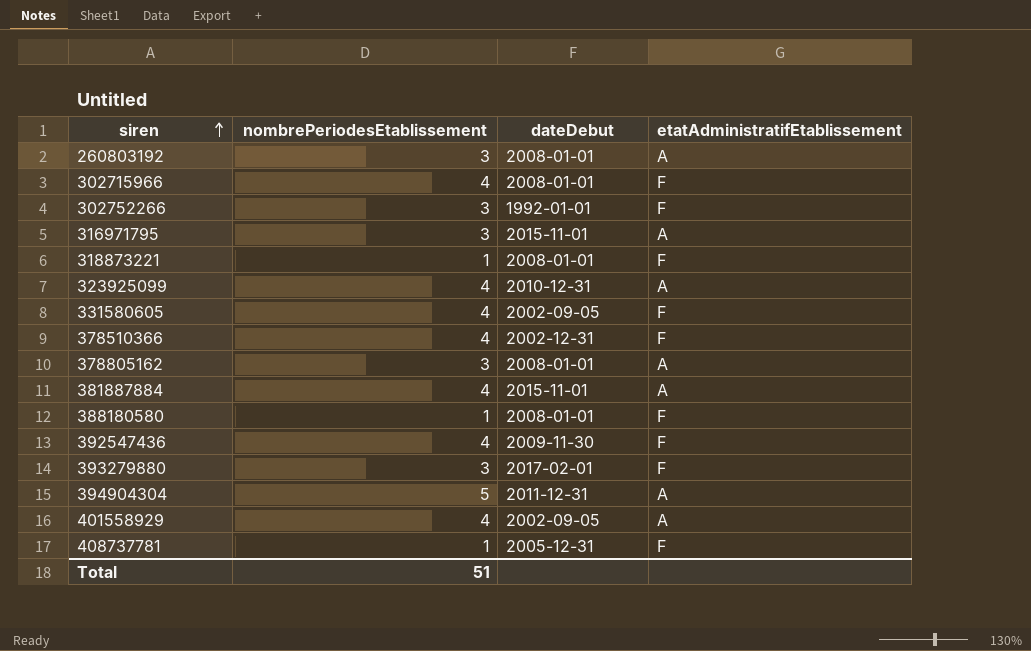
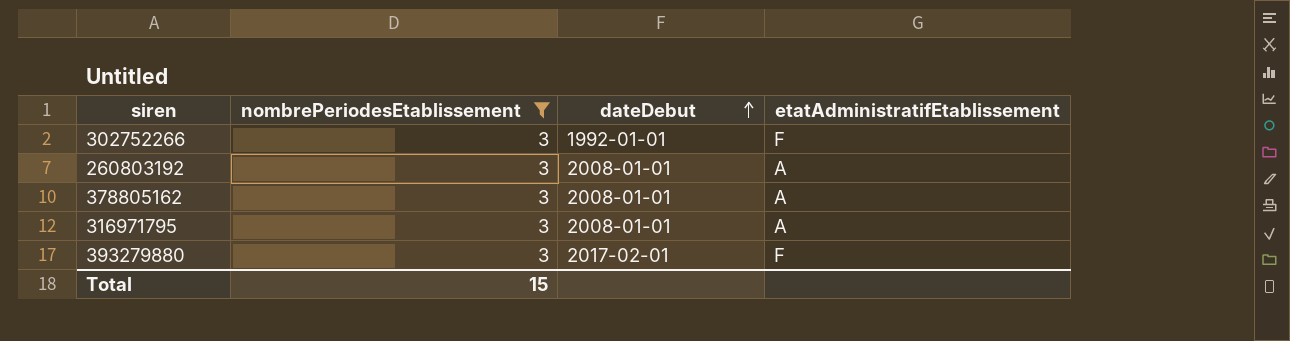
filter: none -> nombrePeriodesEtablissement = 3
row order: siren ascending -> dateDebut ascending
316971795 | dateDebut: 2015-11-01 -> 2008-01-01
Total | nombrePeriodesEtablissement: 51 -> 15

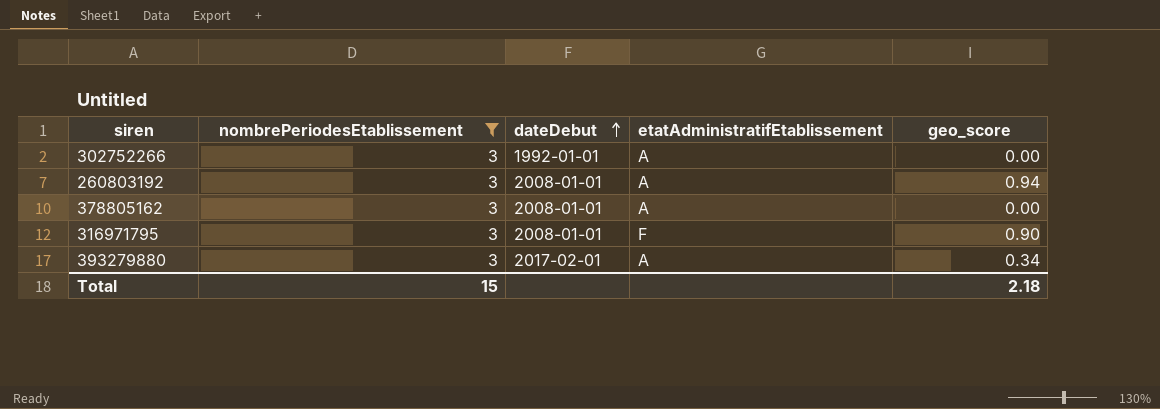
column geo_score | position: none -> 5
302752266 | etatAdministratifEtablissement: F -> A
316971795 | etatAdministratifEtablissement: A -> F
393279880 | etatAdministratifEtablissement: F -> A

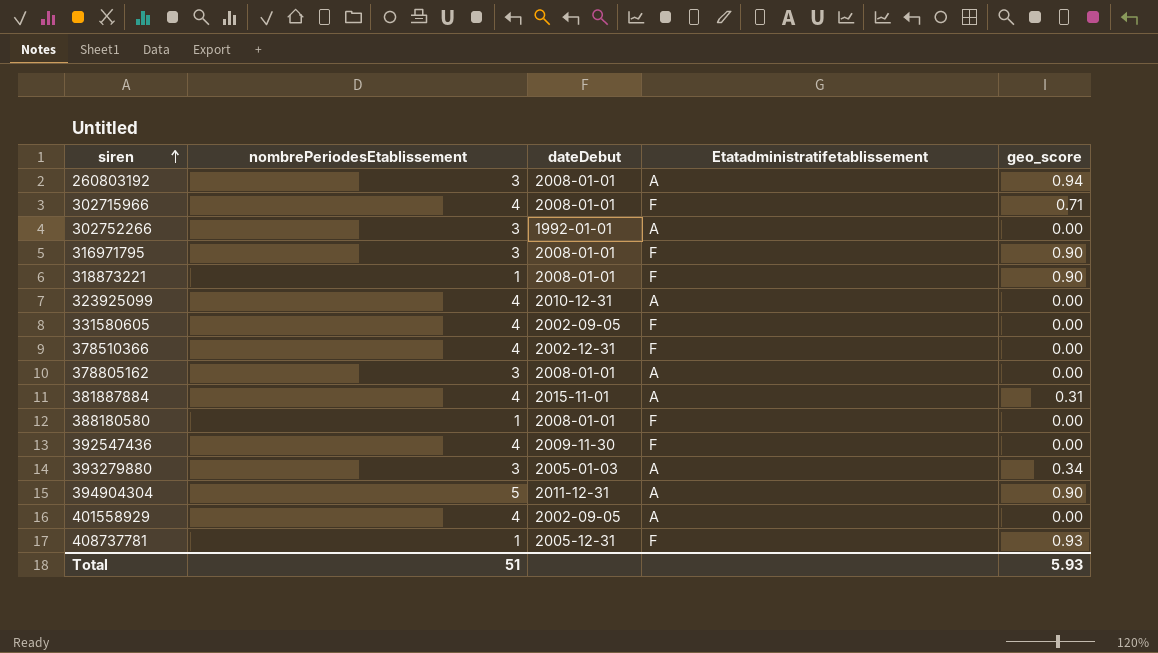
filter: nombrePeriodesEtablissement = 3 -> none
row order: dateDebut ascending -> siren ascending
column name: etatAdministratifEtablissement -> Etatadministratifetablissement
393279880 | dateDebut: 2017-02-01 -> 2005-01-03
Total | nombrePeriodesEtablissement: 15 -> 51
Total | geo_score: 2.18 -> 5.93

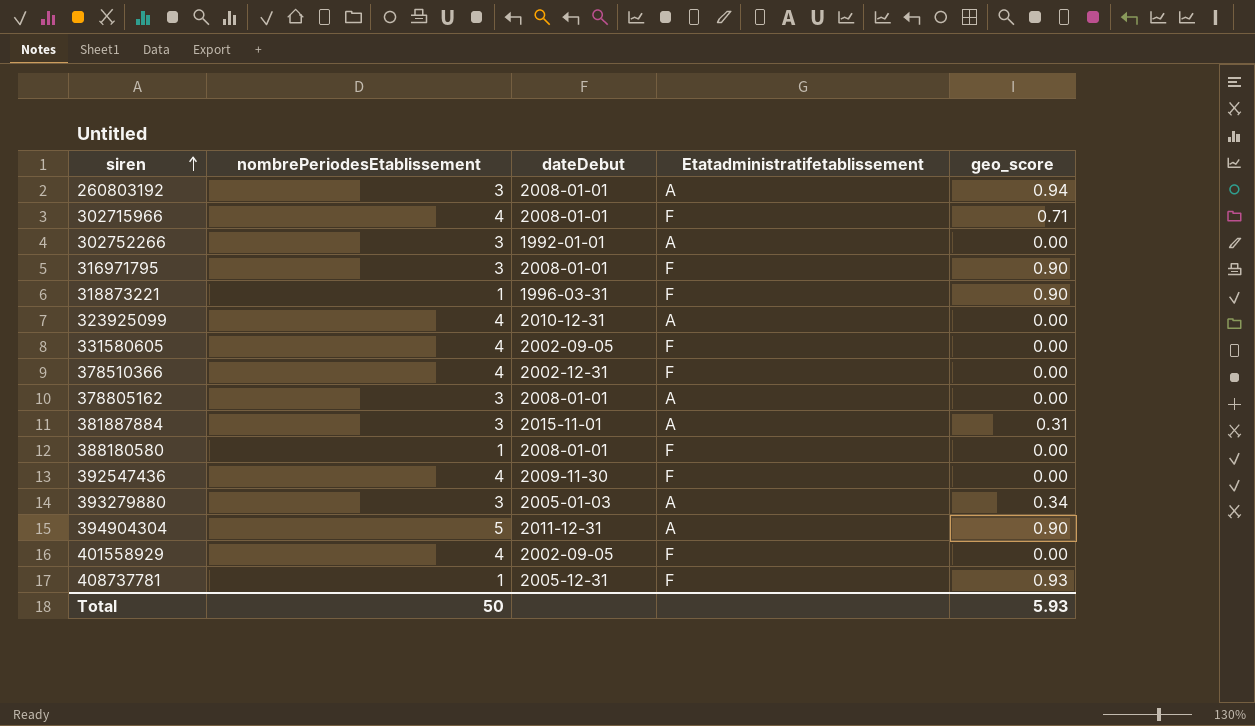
318873221 | dateDebut: 2008-01-01 -> 1996-03-31
381887884 | nombrePeriodesEtablissement: 4 -> 3
401558929 | Etatadministratifetablissement: A -> F
Total | nombrePeriodesEtablissement: 51 -> 50

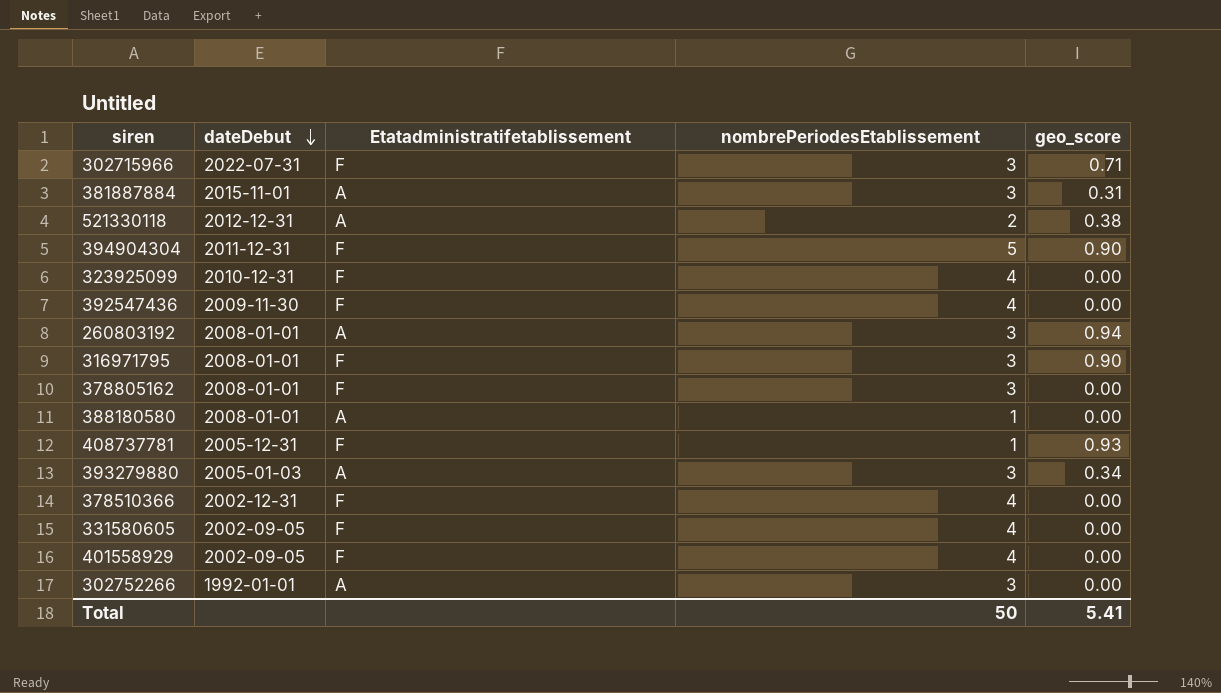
row order: siren ascending -> dateDebut descending
column nombrePeriodesEtablissement | position: 2 -> 4
row 318873221: 1 | 1996-03-31 | F | 0.90 -> none
302715966 | dateDebut: 2008-01-01 -> 2022-07-31
302715966 | nombrePeriodesEtablissement: 4 -> 3
row 521330118: none -> 2012-12-31 | A | 2 | 0.38
394904304 | Etatadministratifetablissement: A -> F
323925099 | Etatadministratifetablissement: A -> F
378805162 | Etatadministratifetablissement: A -> F
388180580 | Etatadministratifetablissement: F -> A
Total | geo_score: 5.93 -> 5.41

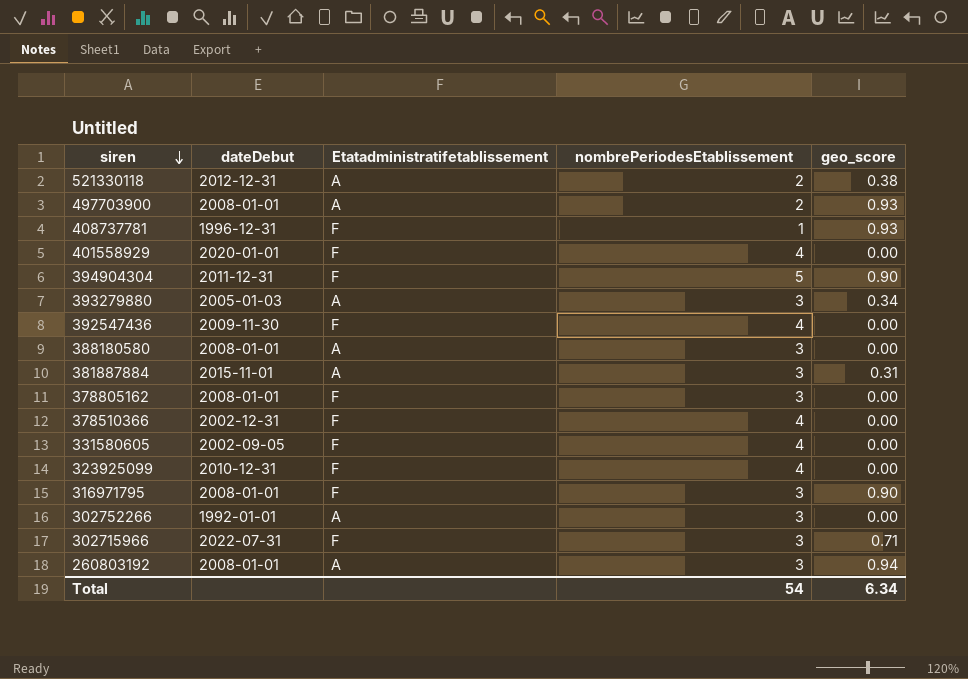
row order: dateDebut descending -> siren descending
row 497703900: none -> 2008-01-01 | A | 2 | 0.93
408737781 | dateDebut: 2005-12-31 -> 1996-12-31
401558929 | dateDebut: 2002-09-05 -> 2020-01-01
388180580 | nombrePeriodesEtablissement: 1 -> 3
Total | nombrePeriodesEtablissement: 50 -> 54
Total | geo_score: 5.41 -> 6.34

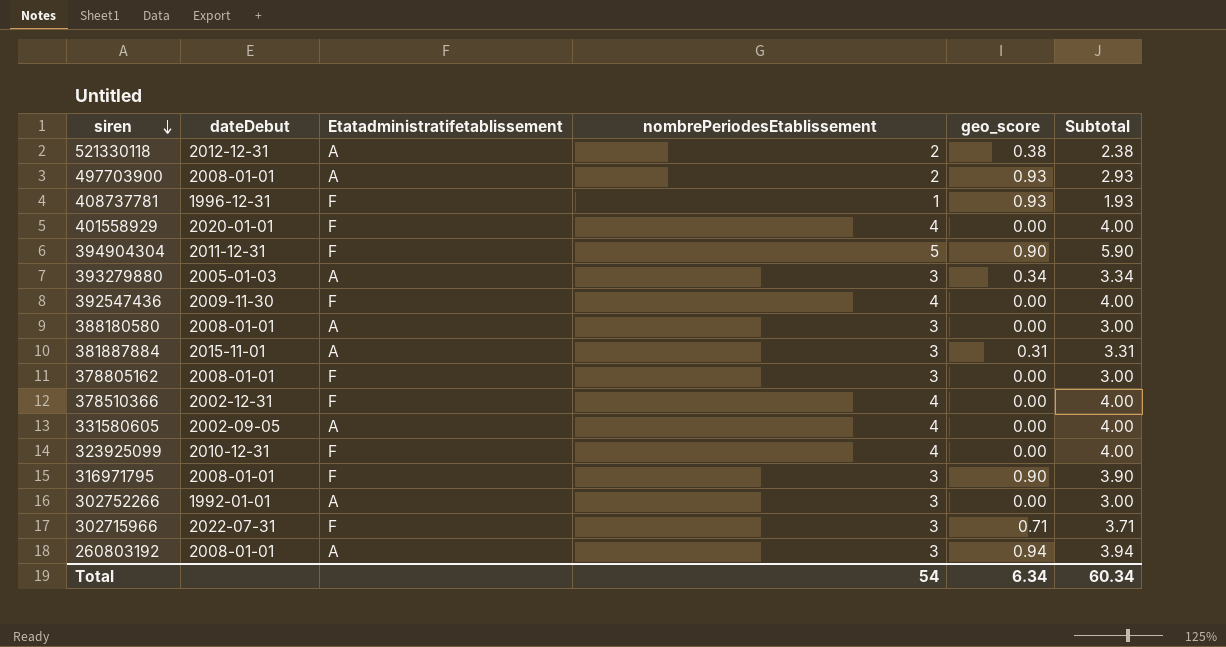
column Subtotal | formula: none -> [nombrePeriodesEtablissement] + [geo_score]
331580605 | Etatadministratifetablissement: F -> A

